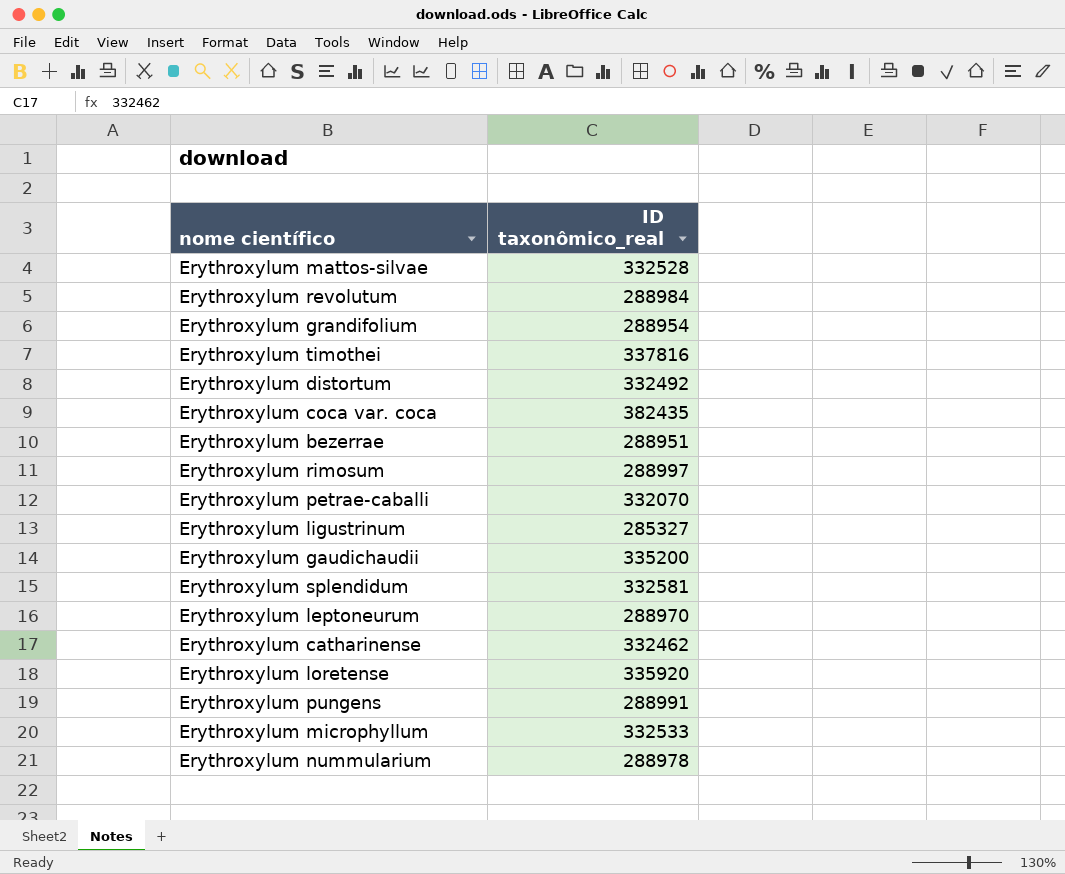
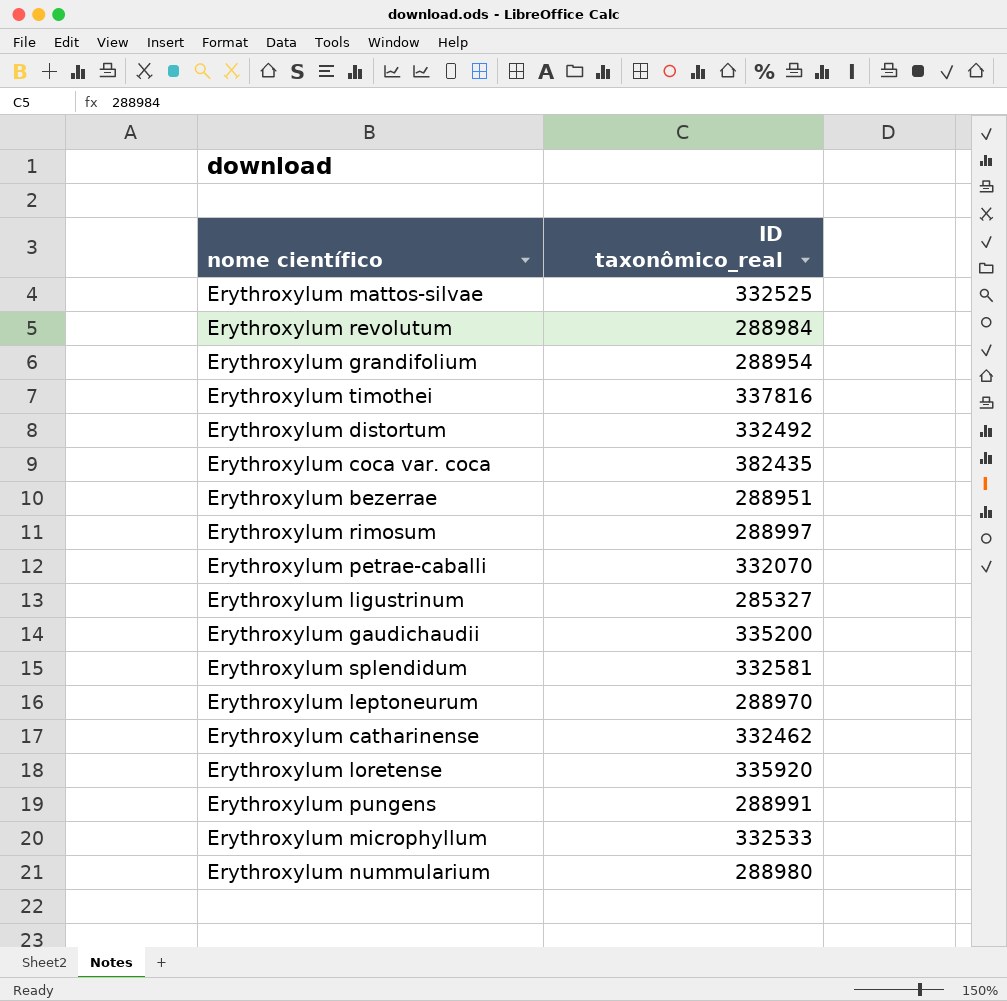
Erythroxylum mattos-silvae | ID taxonômico_real: 332528 -> 332525
Erythroxylum nummularium | ID taxonômico_real: 288978 -> 288980

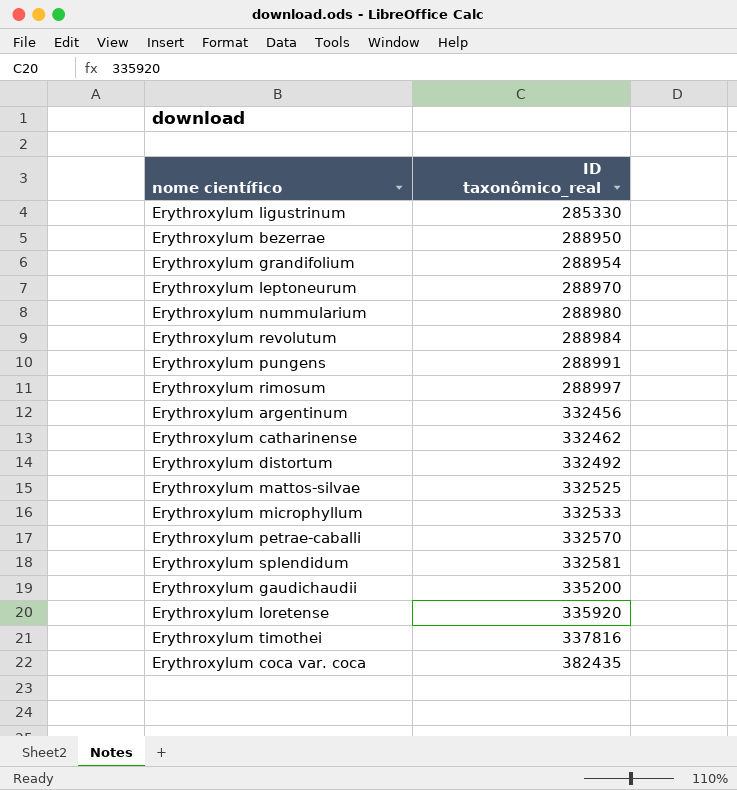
row order: none -> ID taxonômico_real ascending
Erythroxylum ligustrinum | ID taxonômico_real: 285327 -> 285330
Erythroxylum bezerrae | ID taxonômico_real: 288951 -> 288950
row Erythroxylum argentinum: none -> 332456
Erythroxylum petrae-caballi | ID taxonômico_real: 332070 -> 332570

